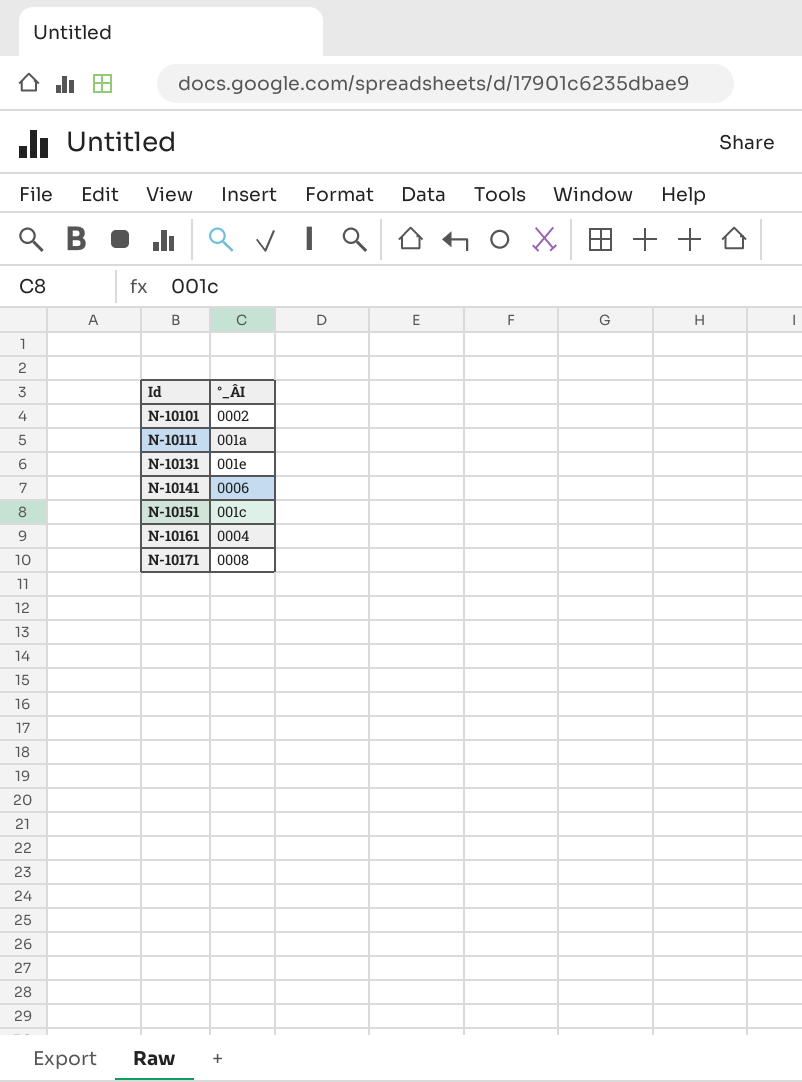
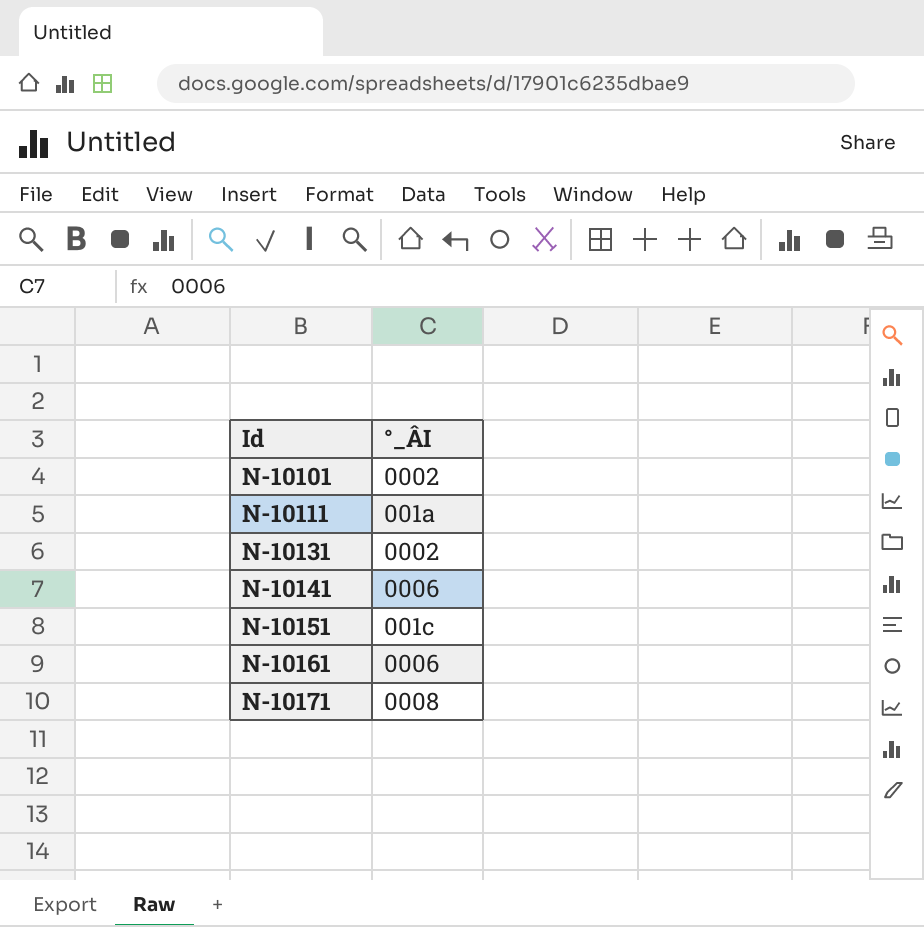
N-10131 | °_ÂI: 001e -> 0002
N-10161 | °_ÂI: 0004 -> 0006

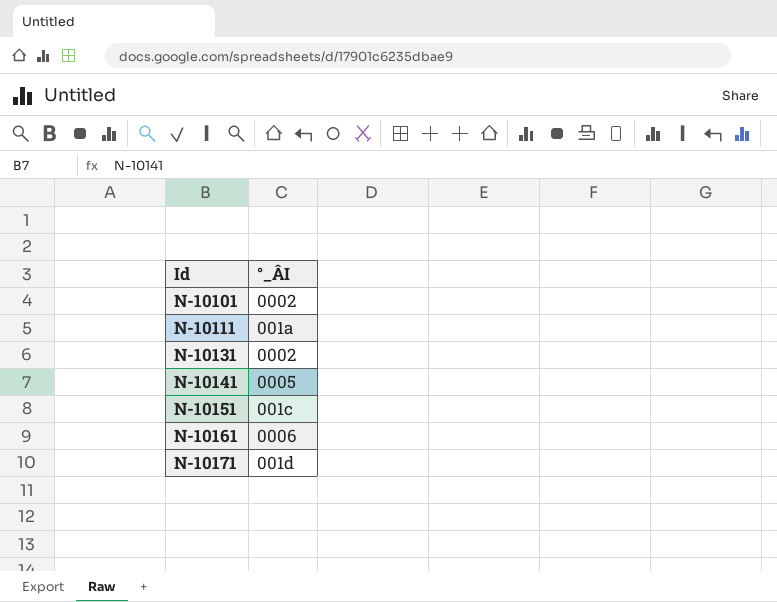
N-10141 | °_ÂI: 0006 -> 0005
N-10171 | °_ÂI: 0008 -> 001d

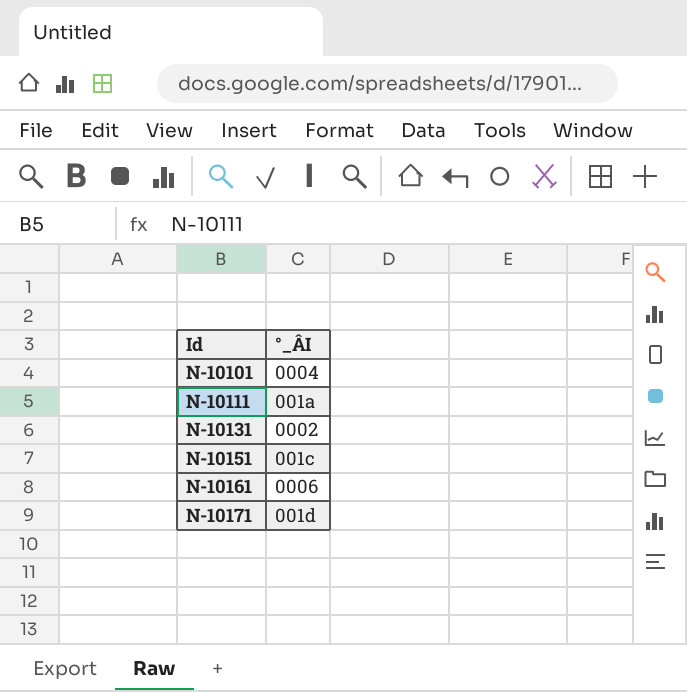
row N-10141: 0005 -> none
N-10101 | °_ÂI: 0002 -> 0004

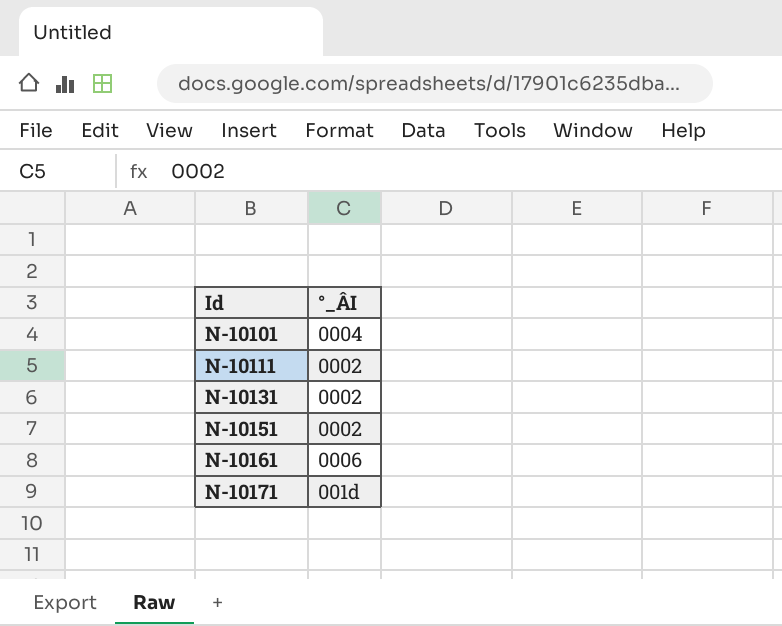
N-10111 | °_ÂI: 001a -> 0002
N-10151 | °_ÂI: 001c -> 0002

